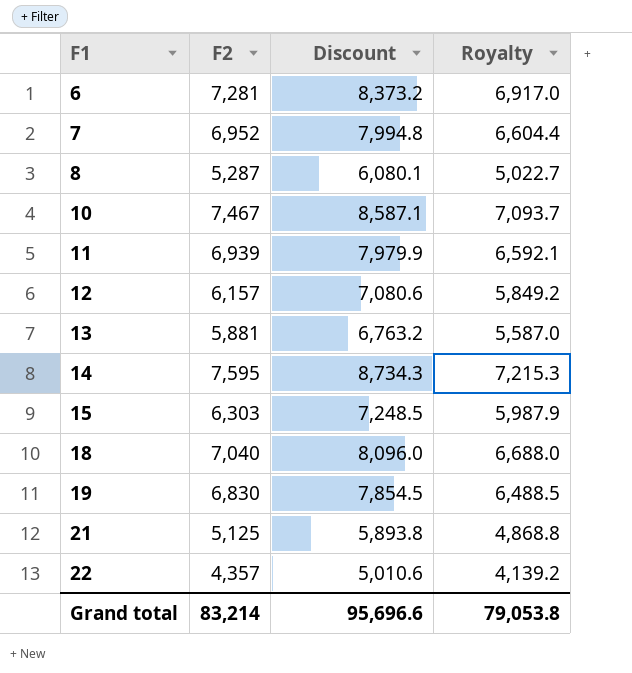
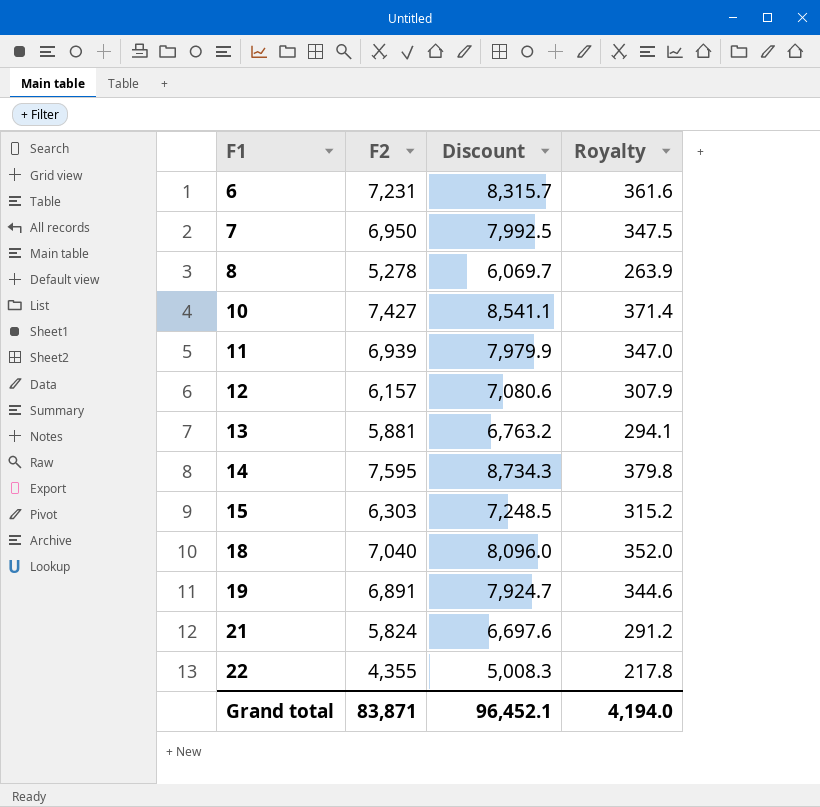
column Royalty | formula: [F2] * 0.95 -> [F2] * 0.05
6 | F2: 7,281 -> 7,231
6 | Discount: 8,373.2 -> 8,315.7
7 | F2: 6,952 -> 6,950
7 | Discount: 7,994.8 -> 7,992.5
8 | F2: 5,287 -> 5,278
8 | Discount: 6,080.1 -> 6,069.7
10 | F2: 7,467 -> 7,427
10 | Discount: 8,587.1 -> 8,541.1
19 | F2: 6,830 -> 6,891
19 | Discount: 7,854.5 -> 7,924.7
21 | F2: 5,125 -> 5,824
21 | Discount: 5,893.8 -> 6,697.6
22 | F2: 4,357 -> 4,355
22 | Discount: 5,010.6 -> 5,008.3
Grand total | F2: 83,214 -> 83,871
Grand total | Discount: 95,696.6 -> 96,452.1
Grand total | Royalty: 79,053.8 -> 4,194.0

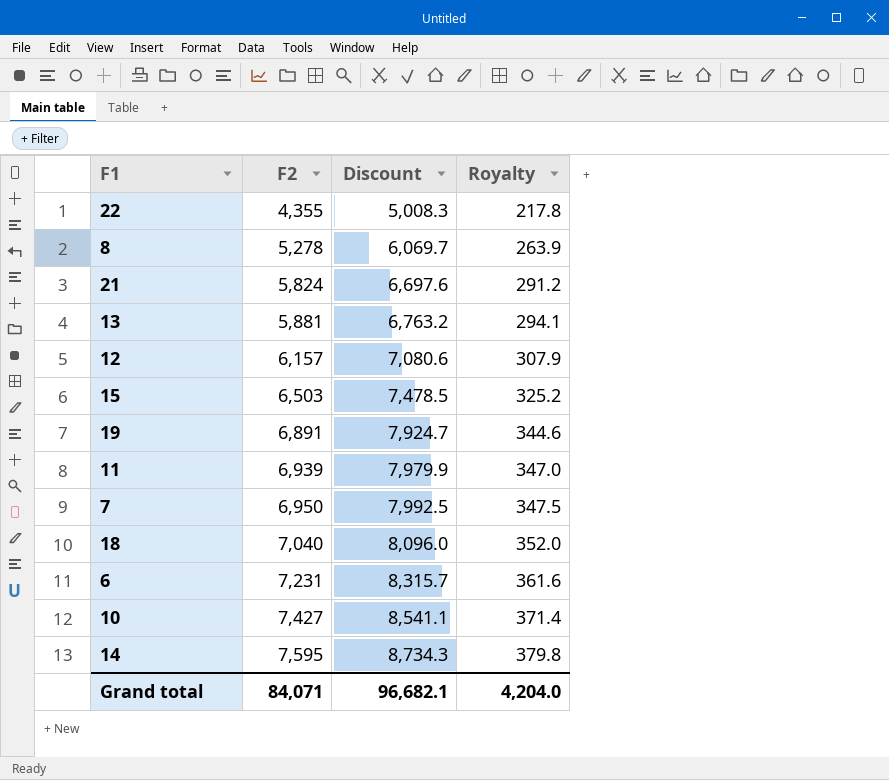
row order: F1 ascending -> F2 ascending
15 | F2: 6,303 -> 6,503
15 | Discount: 7,248.5 -> 7,478.5
15 | Royalty: 315.2 -> 325.2
Grand total | F2: 83,871 -> 84,071
Grand total | Discount: 96,452.1 -> 96,682.1
Grand total | Royalty: 4,194.0 -> 4,204.0

